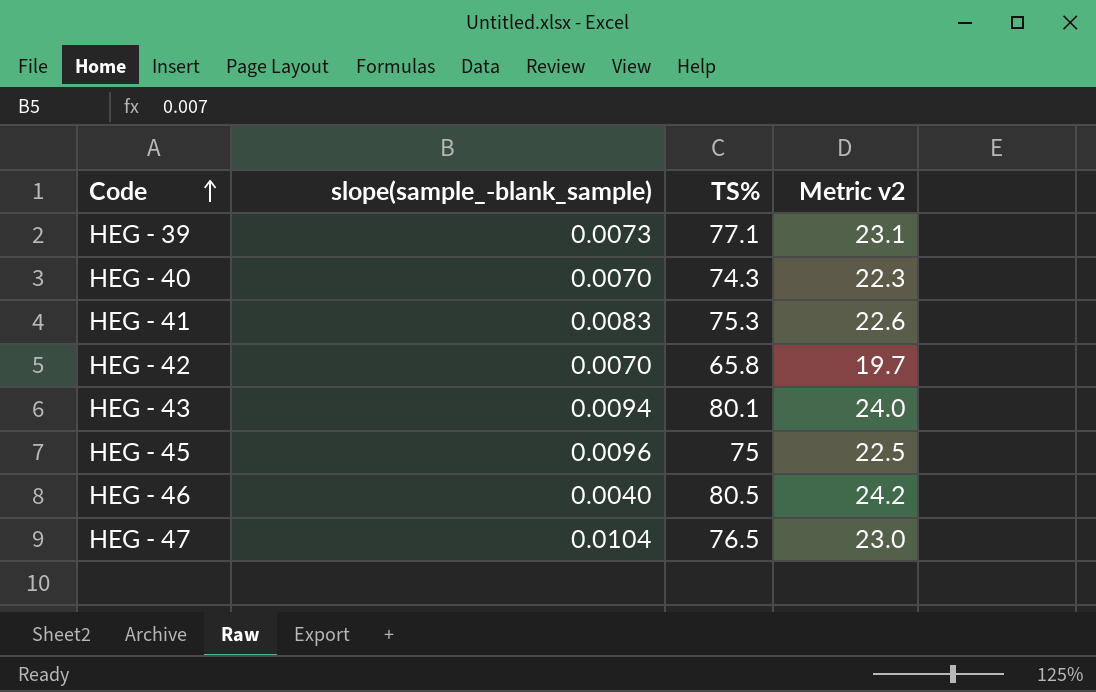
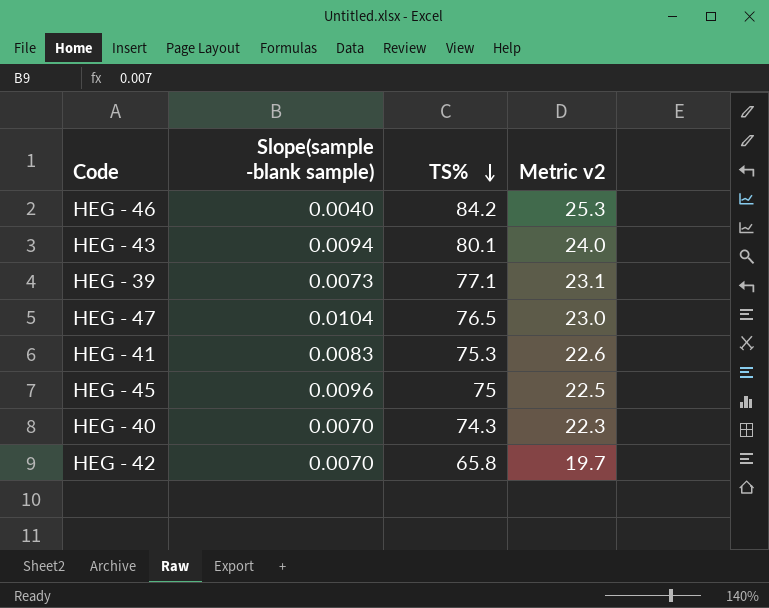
row order: Code ascending -> TS% descending
column name: slope(sample_-blank_sample) -> Slope(sample -blank sample)
HEG - 46 | TS%: 80.5 -> 84.2
HEG - 46 | Metric v2: 24.2 -> 25.3

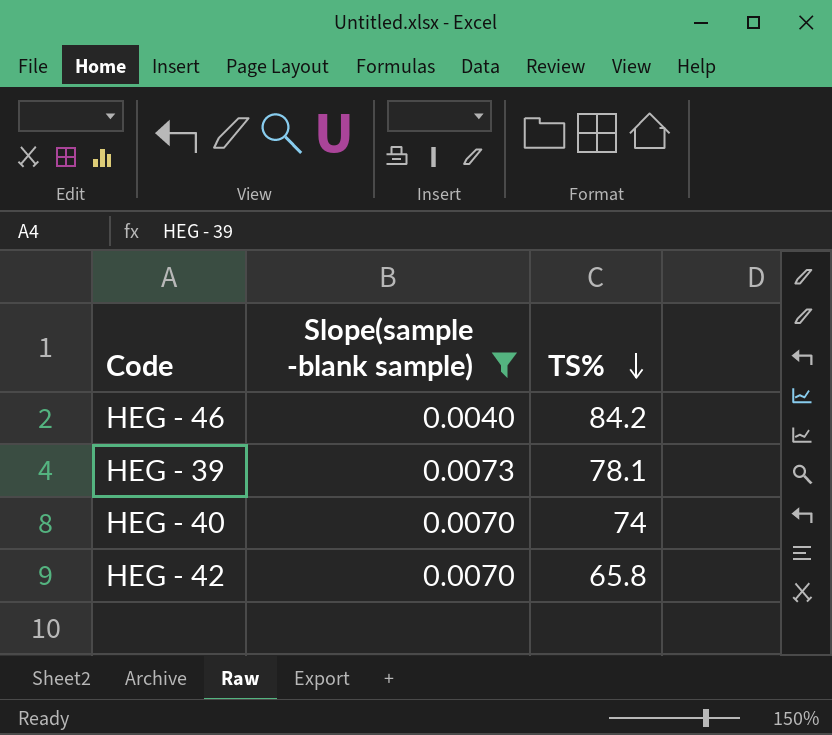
filter: none -> Slope(sample -blank sample) <= 0.0073
column Metric v2 | formula: [TS%] * 0.3 -> none
HEG - 39 | TS%: 77.1 -> 78.1
HEG - 40 | TS%: 74.3 -> 74

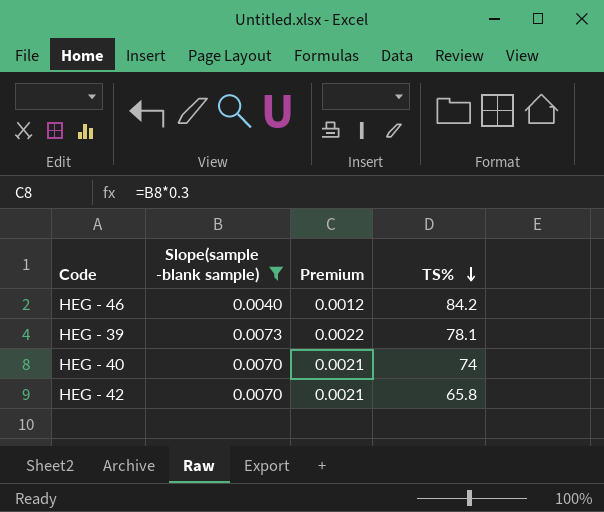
column Premium | formula: none -> [Slope(sample -blank sample)] * 0.3

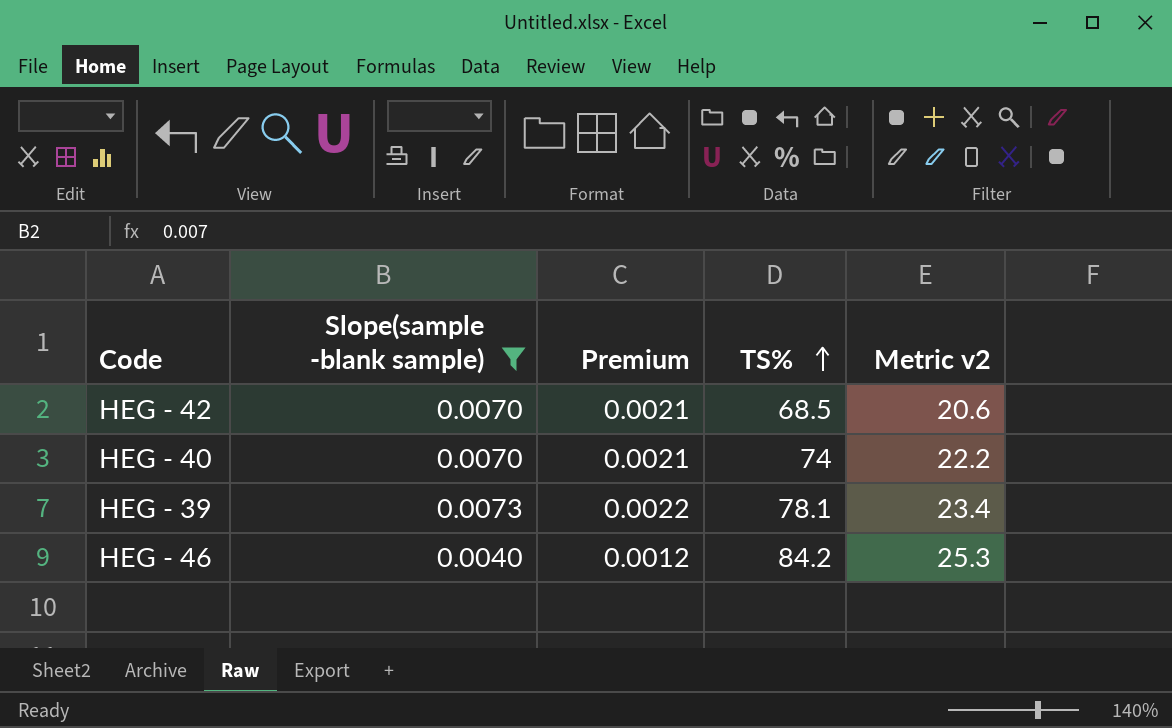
row order: TS% descending -> TS% ascending
column Metric v2 | formula: none -> [TS%] * 0.3
HEG - 42 | TS%: 65.8 -> 68.5

